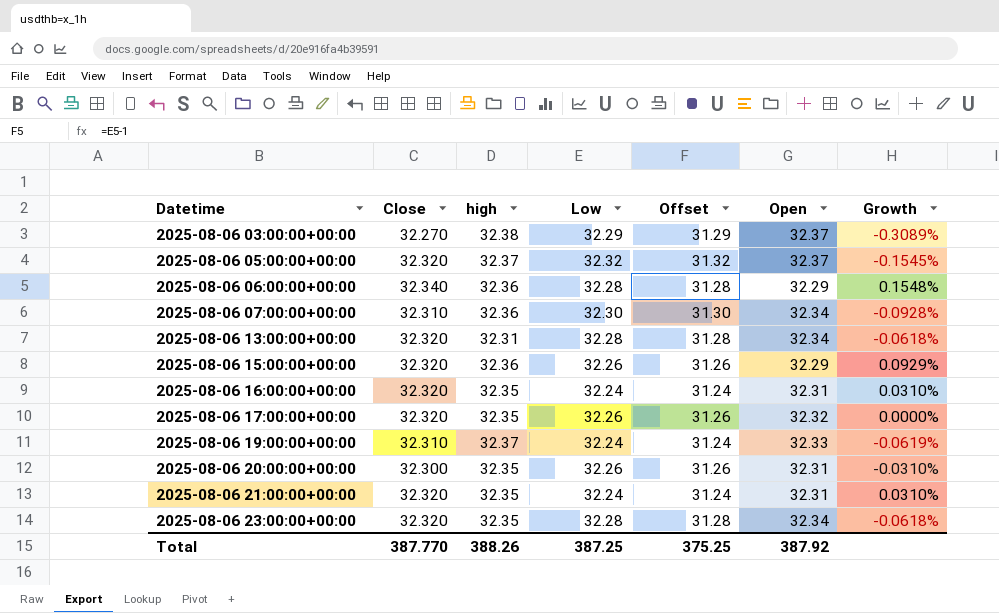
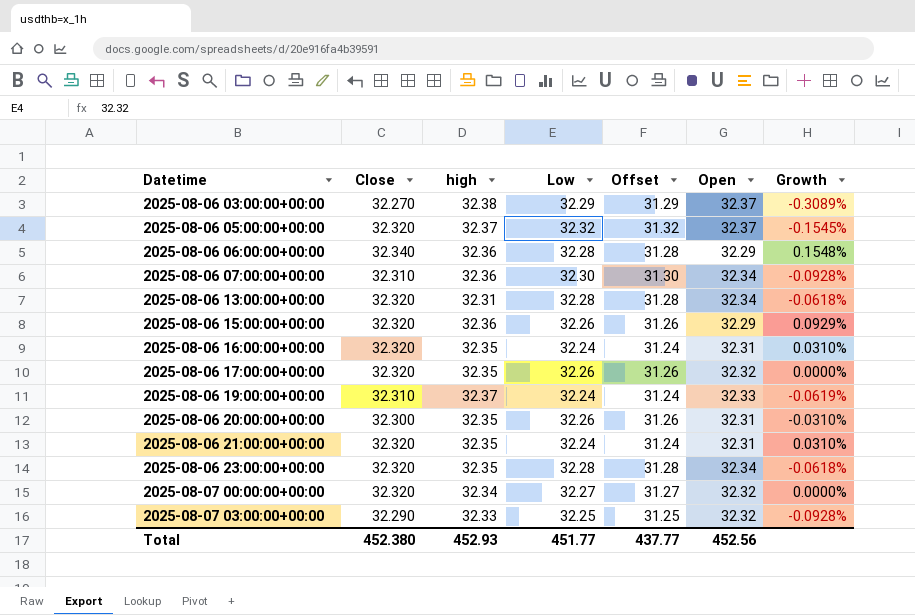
row 2025-08-07 00:00:00+00:00: none -> 32.320 | 32.34 | 32.27 | 31.27 | 32.32 | 0.0000%
row 2025-08-07 03:00:00+00:00: none -> 32.290 | 32.33 | 32.25 | 31.25 | 32.32 | -0.0928%
Total | Close: 387.770 -> 452.380
Total | high: 388.26 -> 452.93
Total | Low: 387.25 -> 451.77
Total | Offset: 375.25 -> 437.77
Total | Open: 387.92 -> 452.56

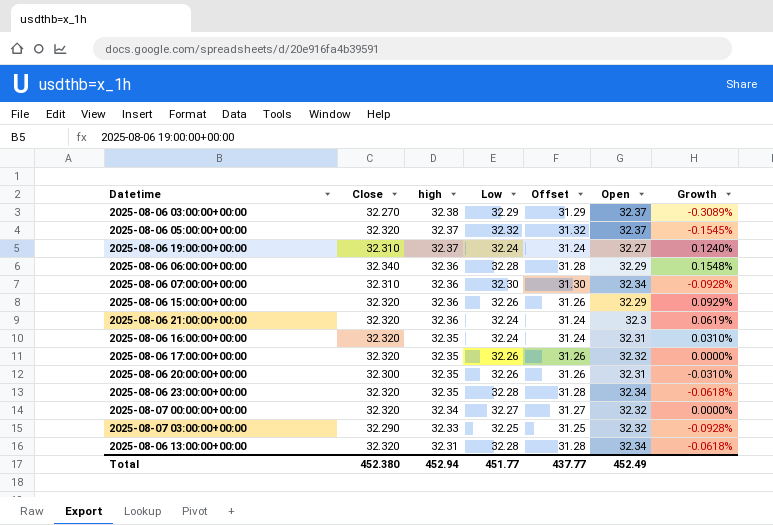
row order: Datetime ascending -> high descending
2025-08-06 19:00:00+00:00 | Open: 32.33 -> 32.27
2025-08-06 19:00:00+00:00 | Growth: -0.0619% -> 0.1240%
2025-08-06 21:00:00+00:00 | high: 32.35 -> 32.36
2025-08-06 21:00:00+00:00 | Open: 32.31 -> 32.3
2025-08-06 21:00:00+00:00 | Growth: 0.0310% -> 0.0619%
Total | high: 452.93 -> 452.94
Total | Open: 452.56 -> 452.49

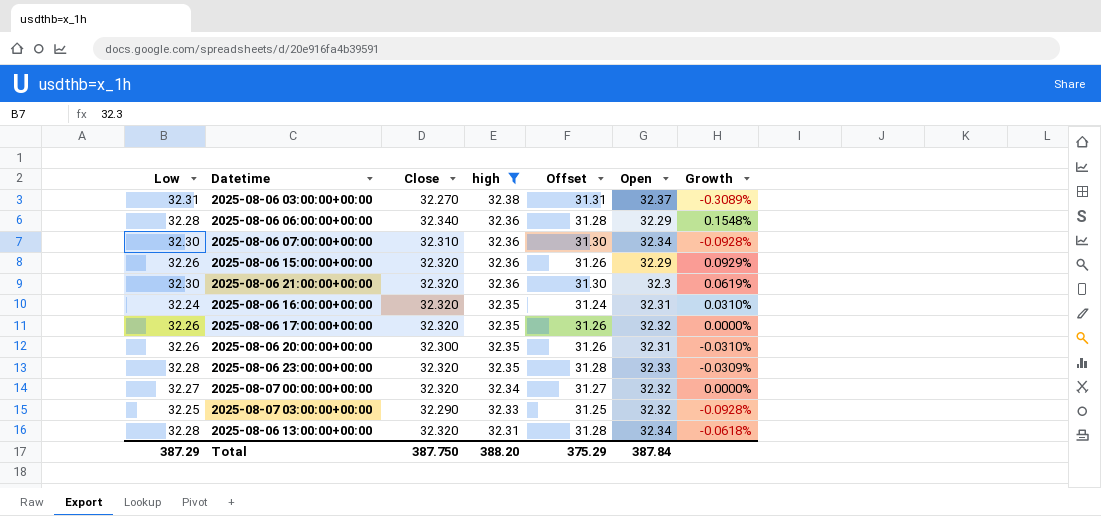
filter: none -> high != 32.37
column Low | position: 4 -> 1
2025-08-06 03:00:00+00:00 | Low: 32.29 -> 32.31
2025-08-06 03:00:00+00:00 | Offset: 31.29 -> 31.31
2025-08-06 21:00:00+00:00 | Low: 32.24 -> 32.30
2025-08-06 21:00:00+00:00 | Offset: 31.24 -> 31.30
2025-08-06 23:00:00+00:00 | Open: 32.34 -> 32.33
2025-08-06 23:00:00+00:00 | Growth: -0.0618% -> -0.0309%
Total | Low: 451.77 -> 387.29
Total | Close: 452.380 -> 387.750
Total | high: 452.94 -> 388.20
Total | Offset: 437.77 -> 375.29
Total | Open: 452.49 -> 387.84

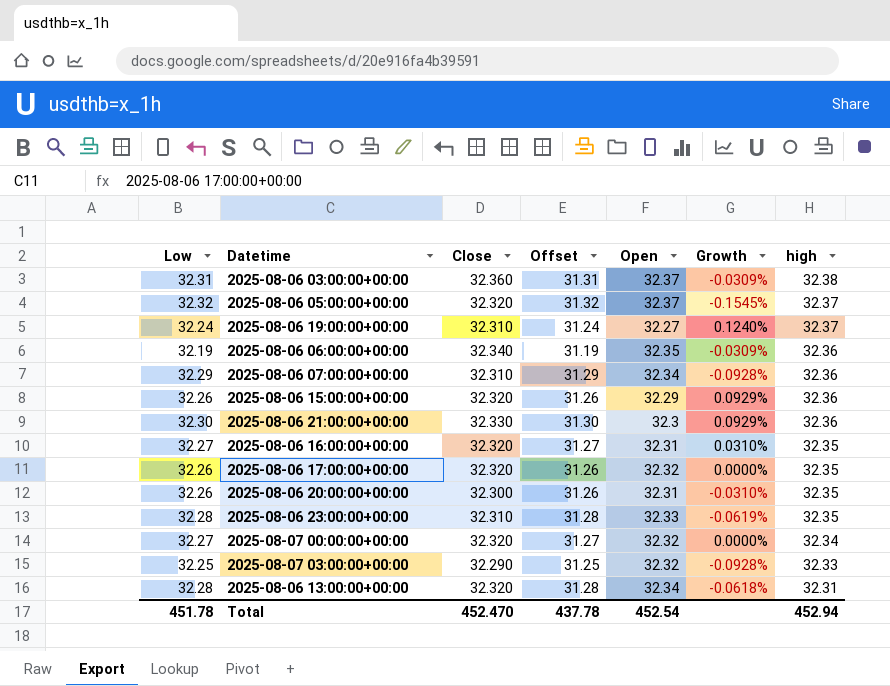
filter: high != 32.37 -> none
column high | position: 4 -> 7
2025-08-06 03:00:00+00:00 | Close: 32.270 -> 32.360
2025-08-06 03:00:00+00:00 | Growth: -0.3089% -> -0.0309%
2025-08-06 06:00:00+00:00 | Low: 32.28 -> 32.19
2025-08-06 06:00:00+00:00 | Offset: 31.28 -> 31.19
2025-08-06 06:00:00+00:00 | Open: 32.29 -> 32.35
2025-08-06 06:00:00+00:00 | Growth: 0.1548% -> -0.0309%
2025-08-06 07:00:00+00:00 | Low: 32.30 -> 32.29
2025-08-06 07:00:00+00:00 | Offset: 31.30 -> 31.29
2025-08-06 21:00:00+00:00 | Close: 32.320 -> 32.330
2025-08-06 21:00:00+00:00 | Growth: 0.0619% -> 0.0929%
2025-08-06 16:00:00+00:00 | Low: 32.24 -> 32.27
2025-08-06 16:00:00+00:00 | Offset: 31.24 -> 31.27
2025-08-06 23:00:00+00:00 | Close: 32.320 -> 32.310
2025-08-06 23:00:00+00:00 | Growth: -0.0309% -> -0.0619%
Total | Low: 387.29 -> 451.78
Total | Close: 387.750 -> 452.470
Total | Offset: 375.29 -> 437.78
Total | Open: 387.84 -> 452.54
Total | high: 388.20 -> 452.94

